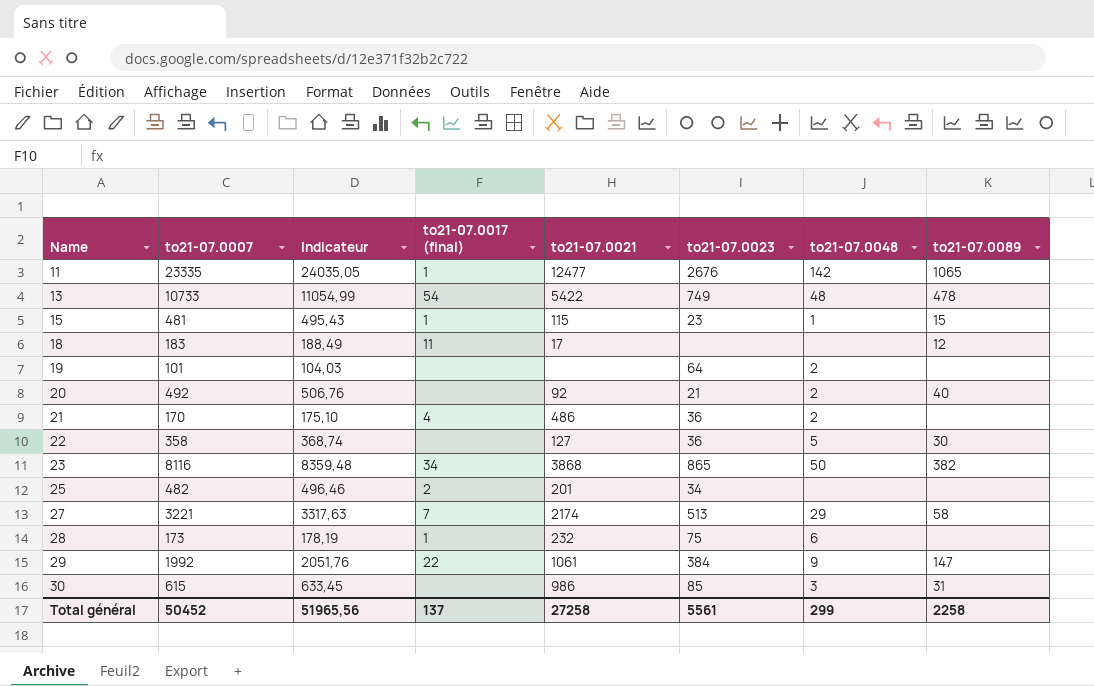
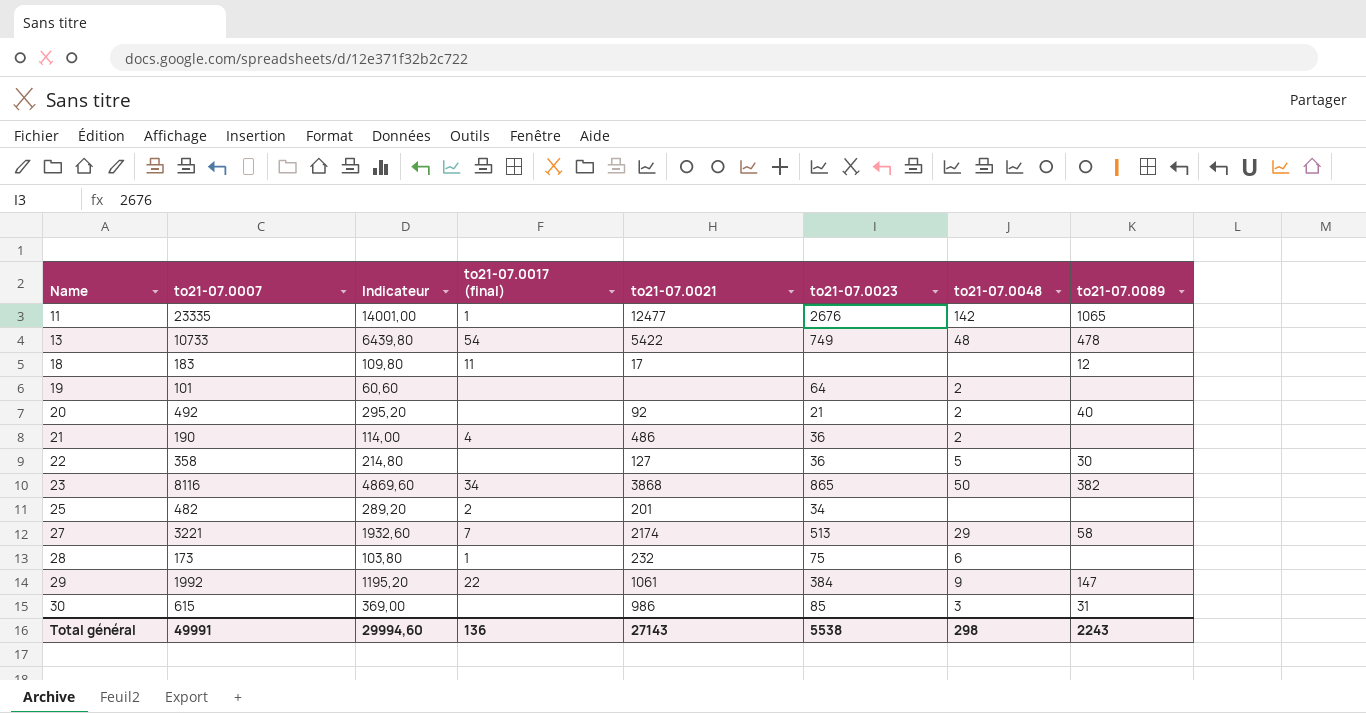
column Indicateur | formula: [to21-07.0007] * 1,03 -> [to21-07.0007] * 0,6
row 15: 481 | 495,43 | 1 | 115 | 23 | 1 | 15 -> none
21 | to21-07.0007: 170 -> 190
Total général | to21-07.0007: 50452 -> 49991
Total général | Indicateur: 51965,56 -> 29994,60
Total général | to21-07.0017 (final): 137 -> 136
Total général | to21-07.0021: 27258 -> 27143
Total général | to21-07.0023: 5561 -> 5538
Total général | to21-07.0048: 299 -> 298
Total général | to21-07.0089: 2258 -> 2243

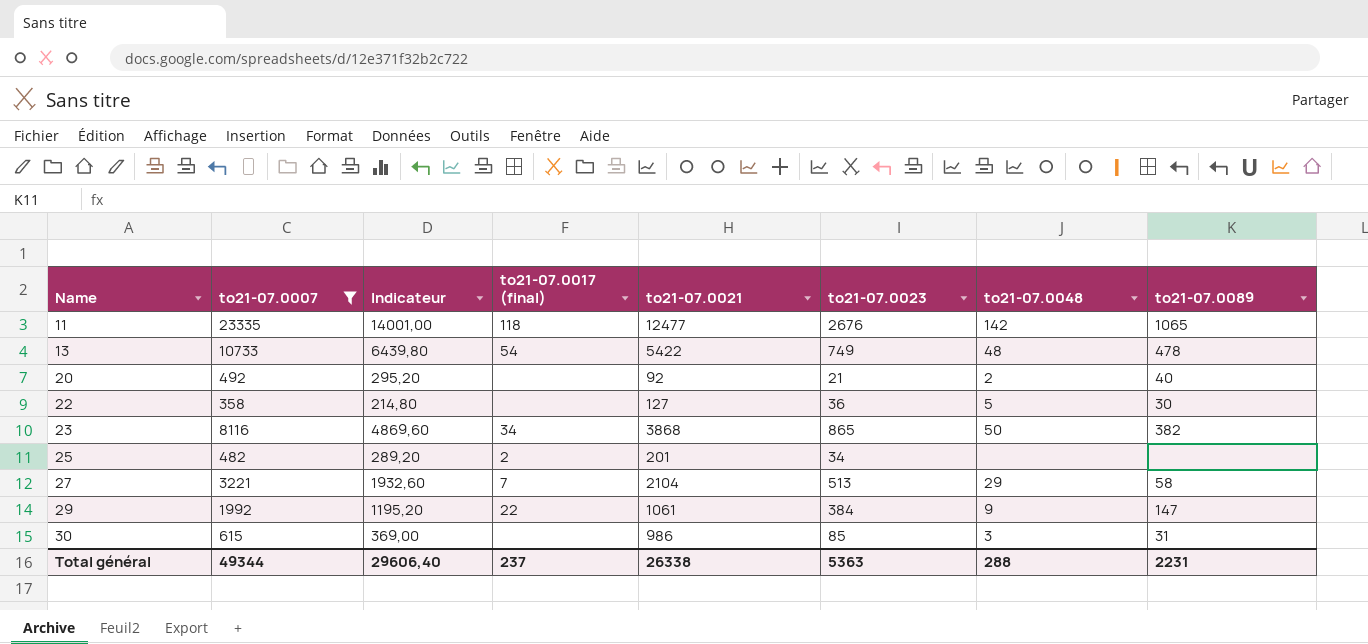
filter: none -> to21-07.0007 >= 358
11 | to21-07.0017 (final): 1 -> 118
27 | to21-07.0021: 2174 -> 2104
Total général | to21-07.0007: 49991 -> 49344
Total général | Indicateur: 29994,60 -> 29606,40
Total général | to21-07.0017 (final): 136 -> 237
Total général | to21-07.0021: 27143 -> 26338
Total général | to21-07.0023: 5538 -> 5363
Total général | to21-07.0048: 298 -> 288
Total général | to21-07.0089: 2243 -> 2231

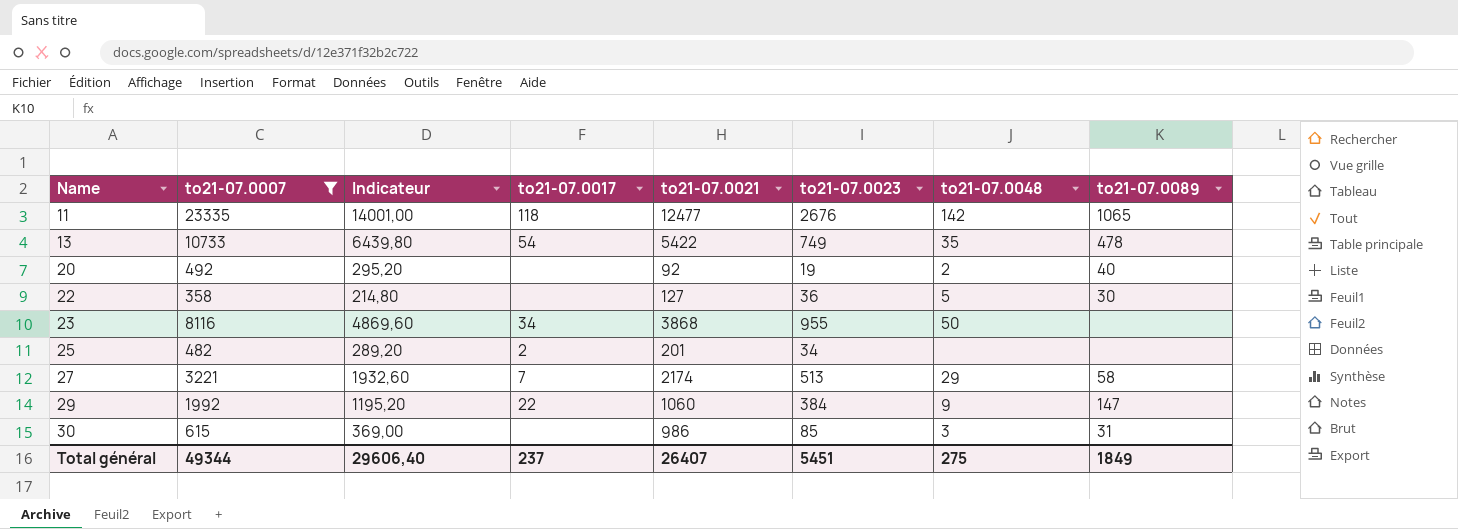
column name: to21-07.0017 (final) -> to21-07.0017
13 | to21-07.0048: 48 -> 35
20 | to21-07.0023: 21 -> 19
23 | to21-07.0023: 865 -> 955
23 | to21-07.0089: 382 -> none
27 | to21-07.0021: 2104 -> 2174
29 | to21-07.0021: 1061 -> 1060
Total général | to21-07.0021: 26338 -> 26407
Total général | to21-07.0023: 5363 -> 5451
Total général | to21-07.0048: 288 -> 275
Total général | to21-07.0089: 2231 -> 1849

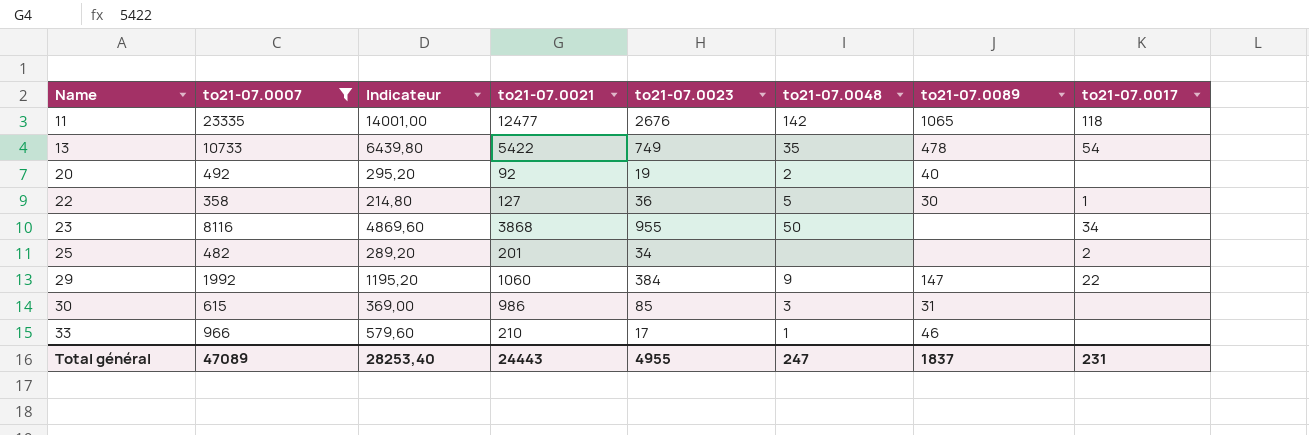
column to21-07.0017 | position: 4 -> 8
row 27: 3221 | 1932,60 | 7 | 2174 | 513 | 29 | 58 -> none
22 | to21-07.0017: none -> 1
row 33: none -> 966 | 579,60 | 210 | 17 | 1 | 46 | none
Total général | to21-07.0007: 49344 -> 47089
Total général | Indicateur: 29606,40 -> 28253,40
Total général | to21-07.0021: 26407 -> 24443
Total général | to21-07.0023: 5451 -> 4955
Total général | to21-07.0048: 275 -> 247
Total général | to21-07.0089: 1849 -> 1837
Total général | to21-07.0017: 237 -> 231

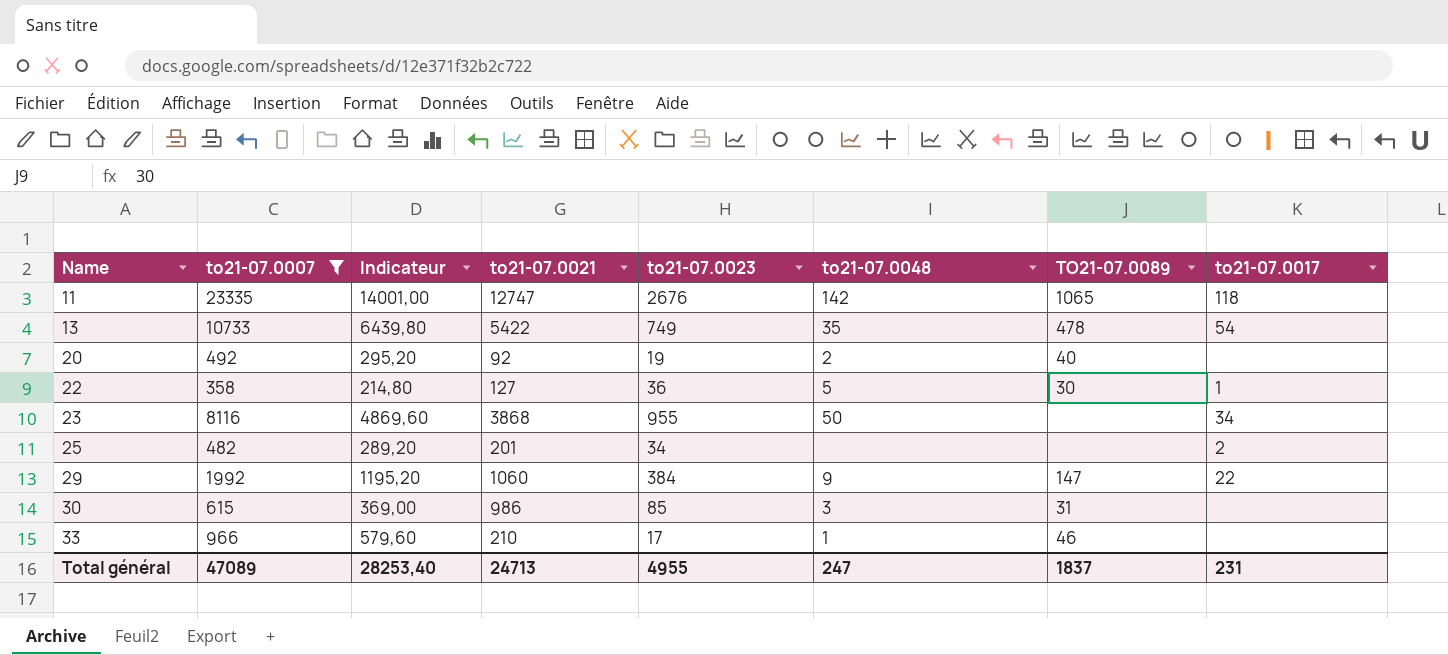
column name: to21-07.0089 -> TO21-07.0089
11 | to21-07.0021: 12477 -> 12747
Total général | to21-07.0021: 24443 -> 24713

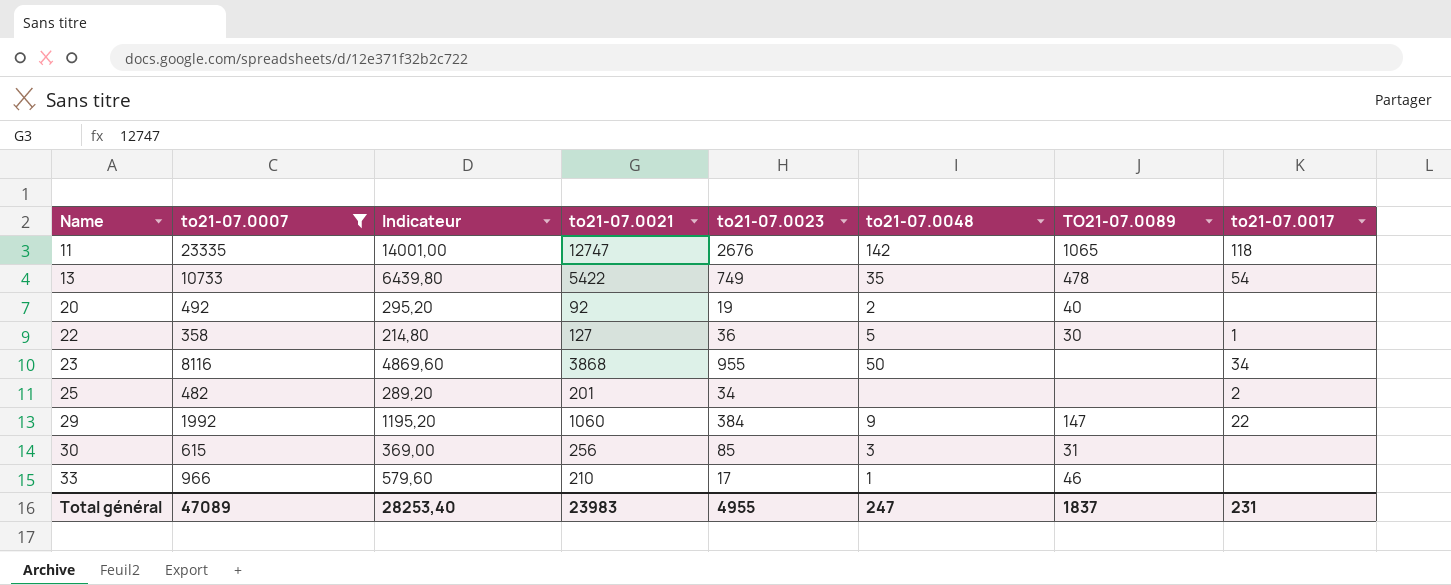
30 | to21-07.0021: 986 -> 256
Total général | to21-07.0021: 24713 -> 23983

